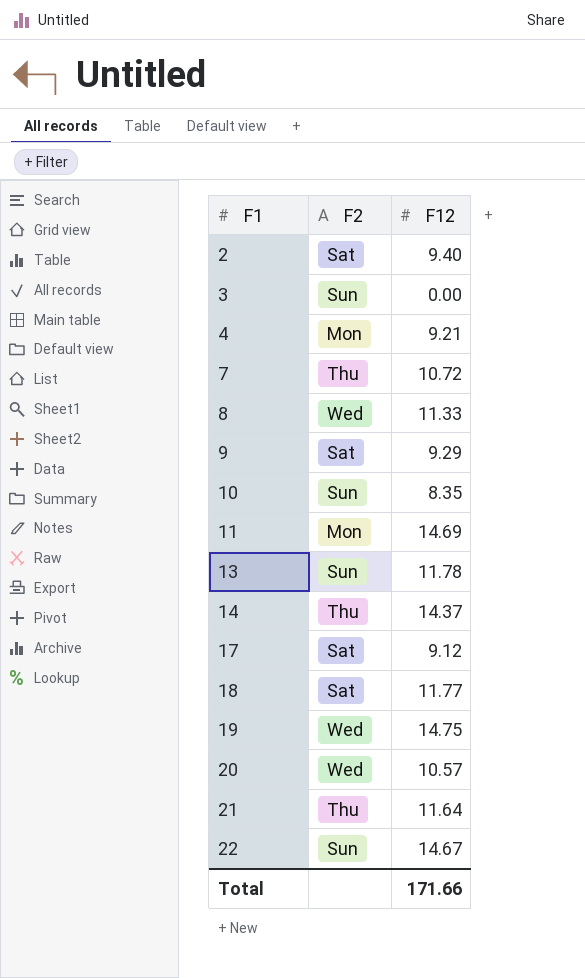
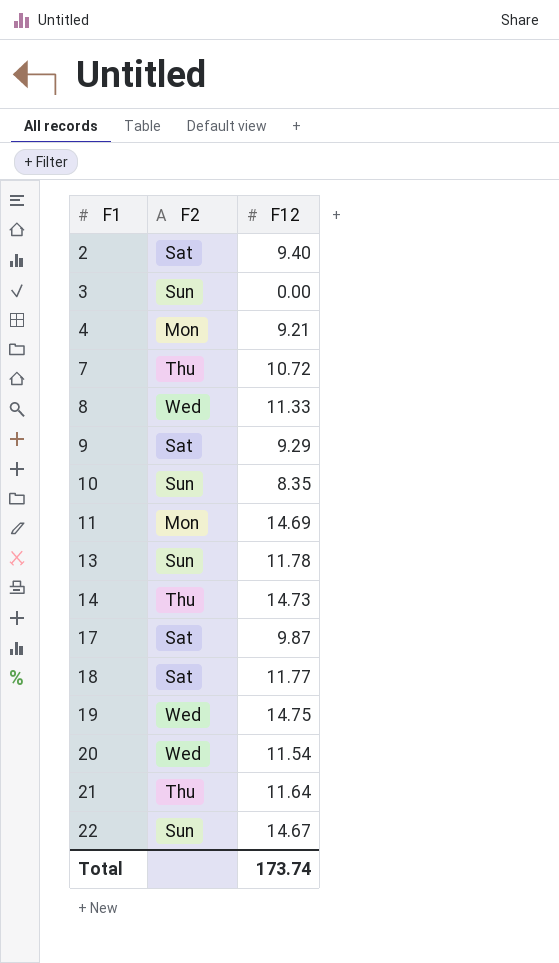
14 | F12: 14.37 -> 14.73
17 | F12: 9.12 -> 9.87
20 | F12: 10.57 -> 11.54
Total | F12: 171.66 -> 173.74

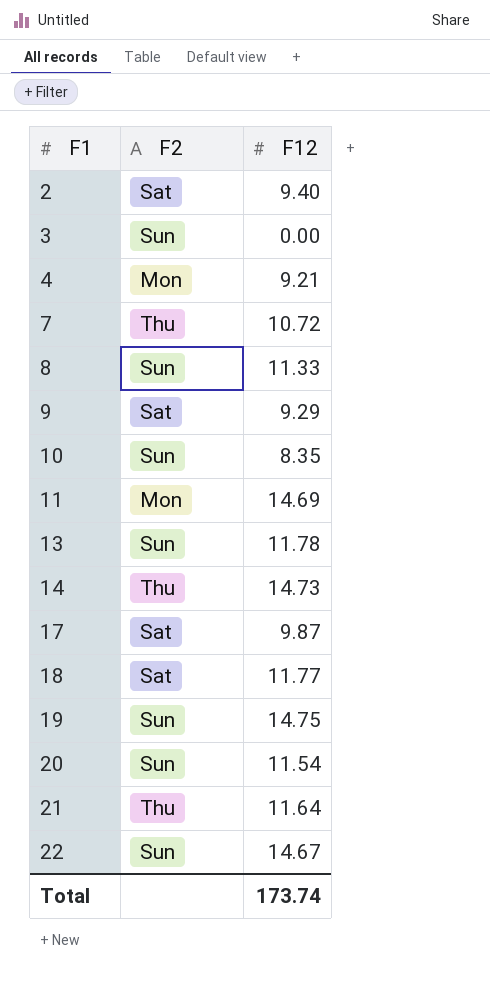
8 | F2: Wed -> Sun
19 | F2: Wed -> Sun
20 | F2: Wed -> Sun

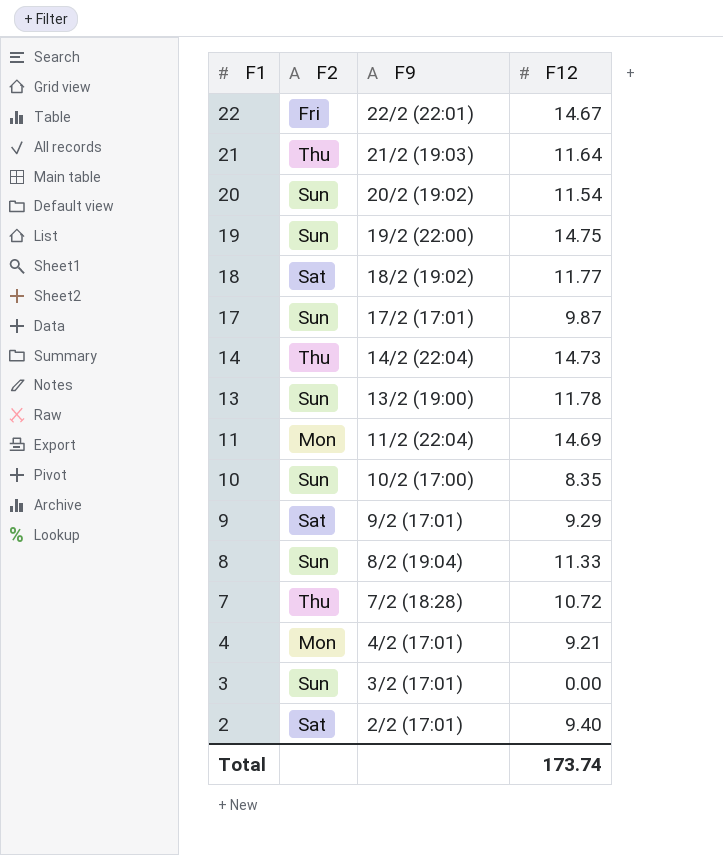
row order: F1 ascending -> F1 descending
column F9 | position: none -> 3
22 | F2: Sun -> Fri
17 | F2: Sat -> Sun

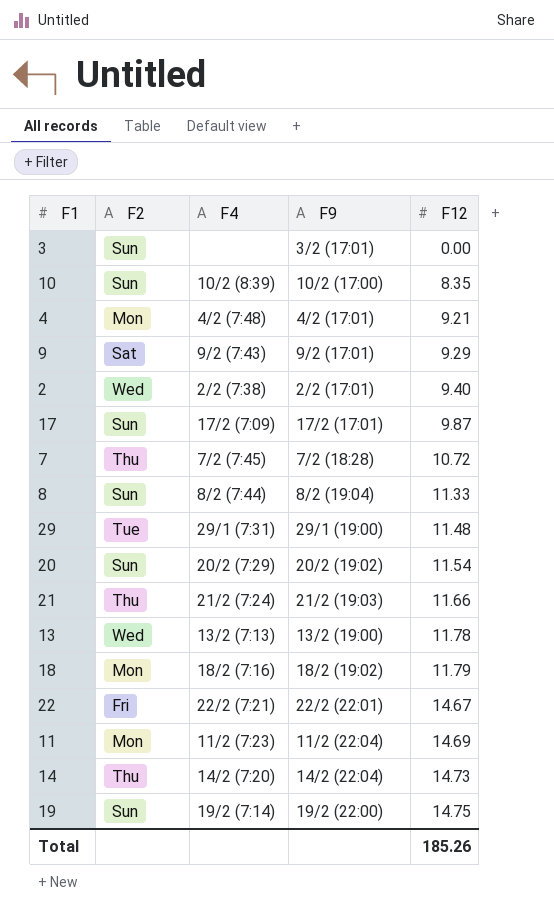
row order: F1 descending -> F12 ascending
column F4 | position: none -> 3
2 | F2: Sat -> Wed
row 29: none -> Tue | 29/1 (7:31) | 29/1 (19:00) | 11.48
21 | F12: 11.64 -> 11.66
13 | F2: Sun -> Wed
18 | F2: Sat -> Mon
18 | F12: 11.77 -> 11.79
Total | F12: 173.74 -> 185.26

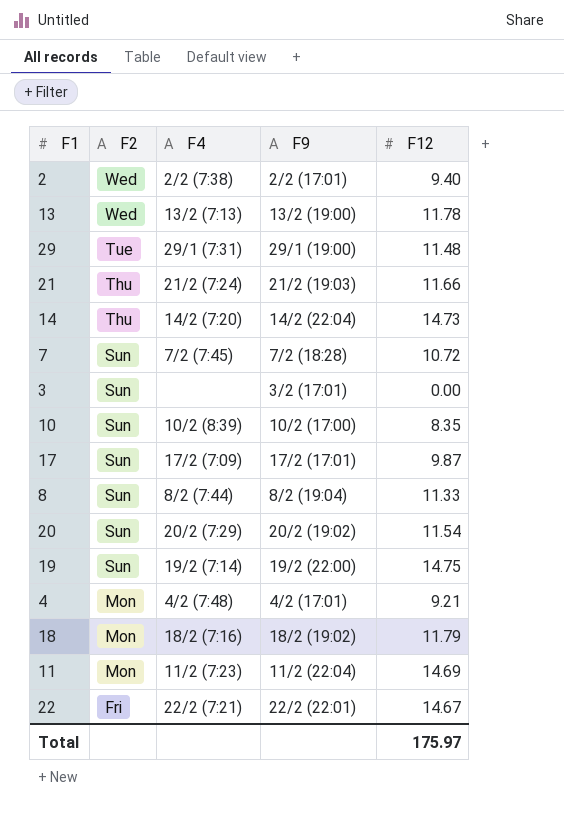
row order: F12 ascending -> F2 descending
row 9: Sat | 9/2 (7:43) | 9/2 (17:01) | 9.29 -> none
7 | F2: Thu -> Sun
Total | F12: 185.26 -> 175.97

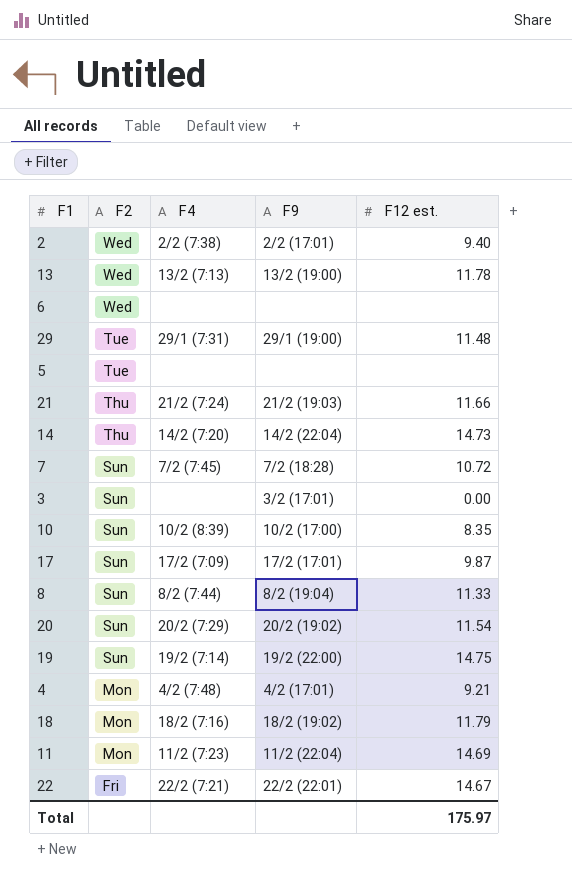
column name: F12 -> F12 est.
row 6: none -> Wed | none | none | none
row 5: none -> Tue | none | none | none

